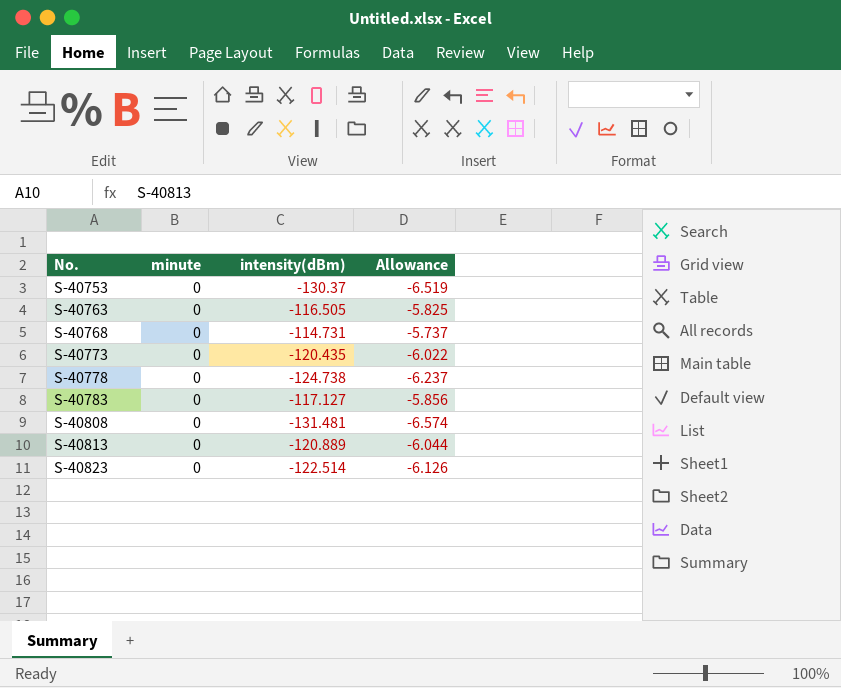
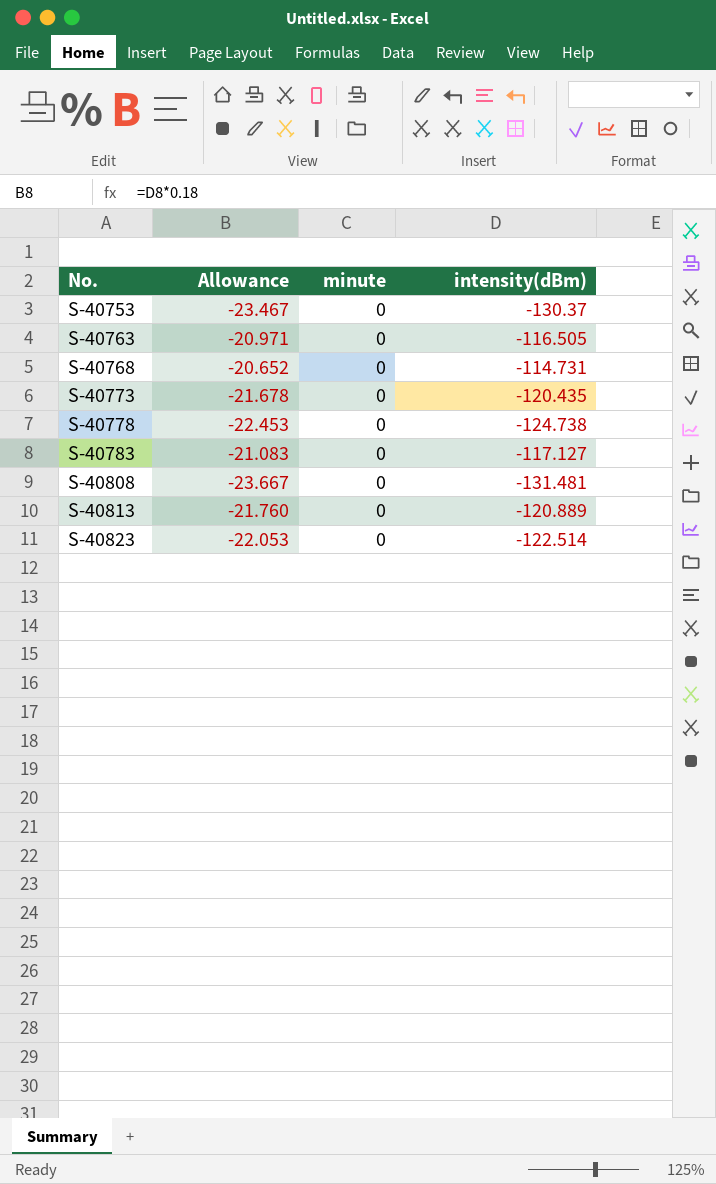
column Allowance | formula: [intensity(dBm)] * 0.05 -> [intensity(dBm)] * 0.18
column Allowance | position: 4 -> 2

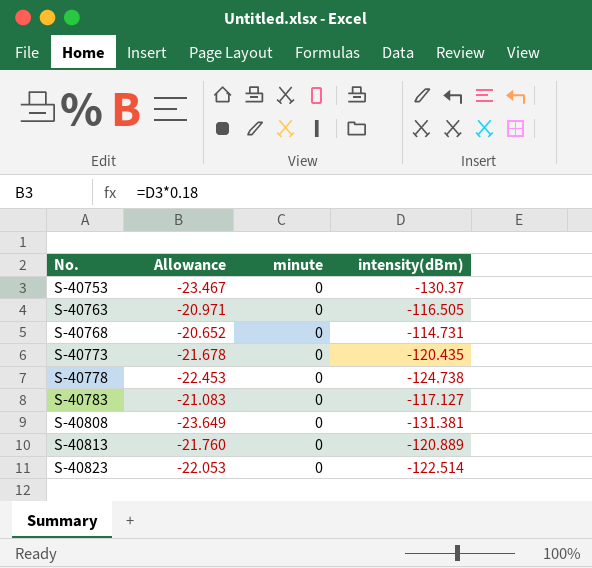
S-40808 | Allowance: -23.667 -> -23.649
S-40808 | intensity(dBm): -131.481 -> -131.381

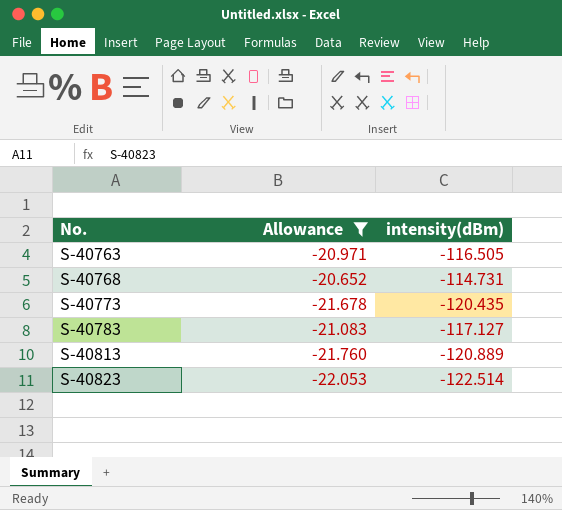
filter: none -> Allowance >= -22.053
column minute | position: 3 -> none

